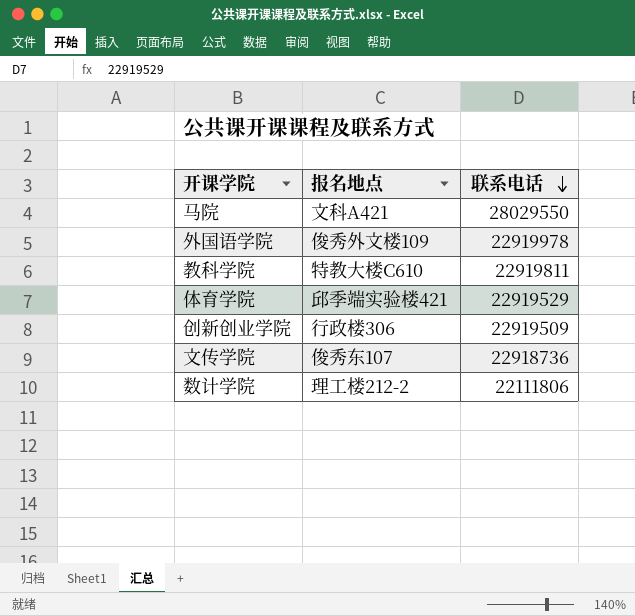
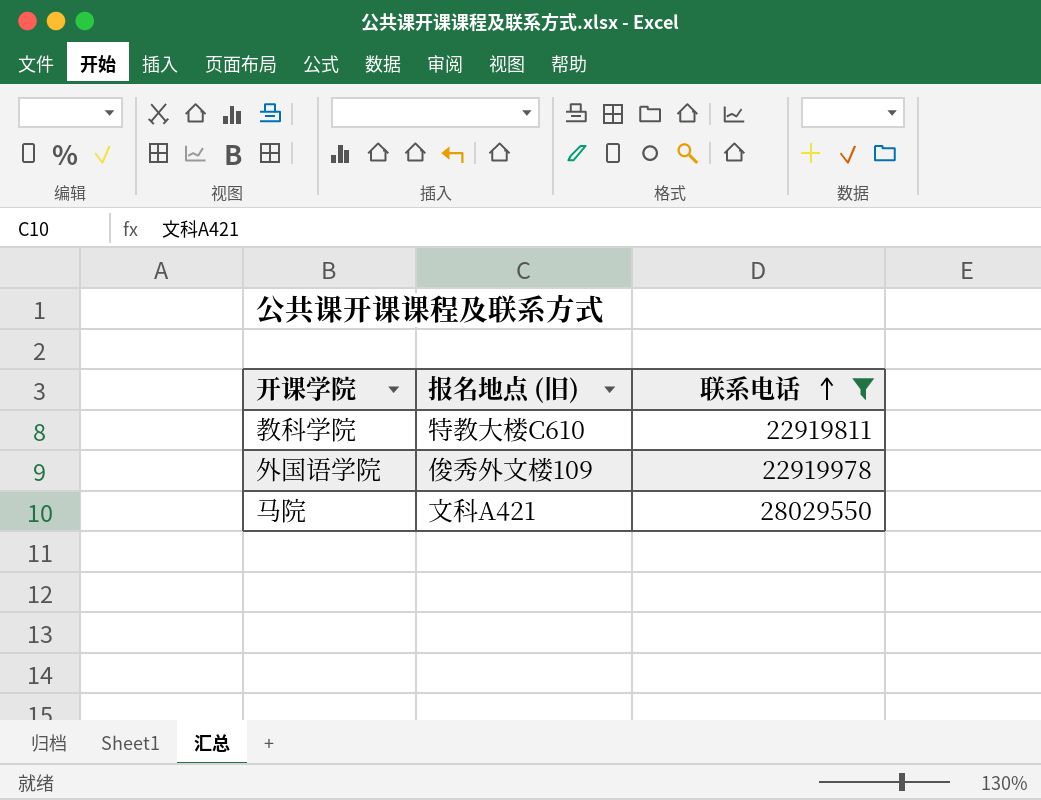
filter: none -> 联系电话 >= 22919811
row order: 联系电话 descending -> 联系电话 ascending
column name: 报名地点 -> 报名地点 (旧)

